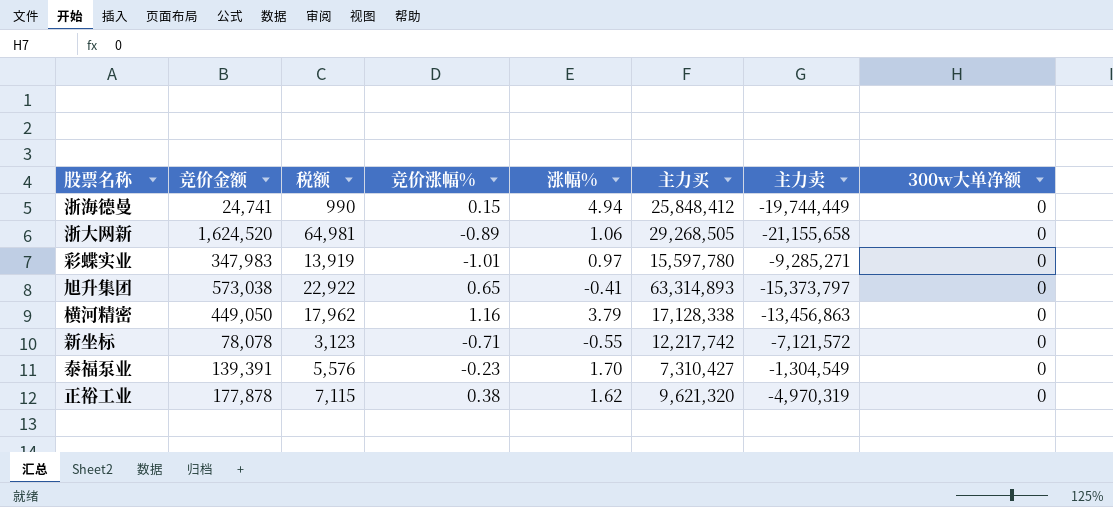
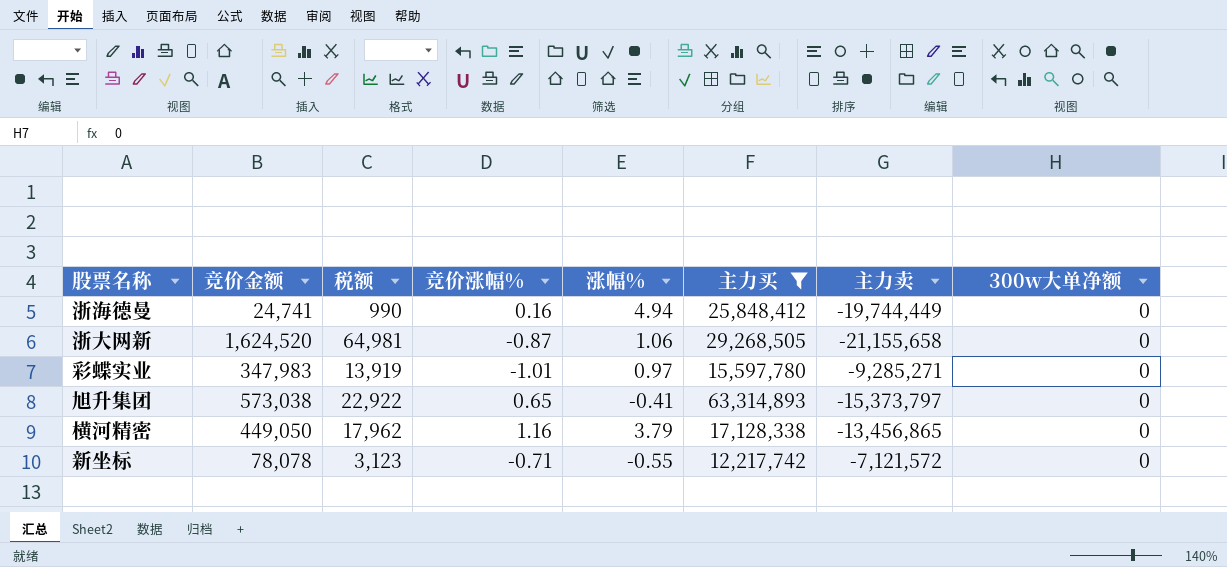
filter: none -> 主力买 >= 12,217,742
浙海德曼 | 竞价涨幅%: 0.15 -> 0.16
浙大网新 | 竞价涨幅%: -0.89 -> -0.87
横河精密 | 主力卖: -13,456,863 -> -13,456,865

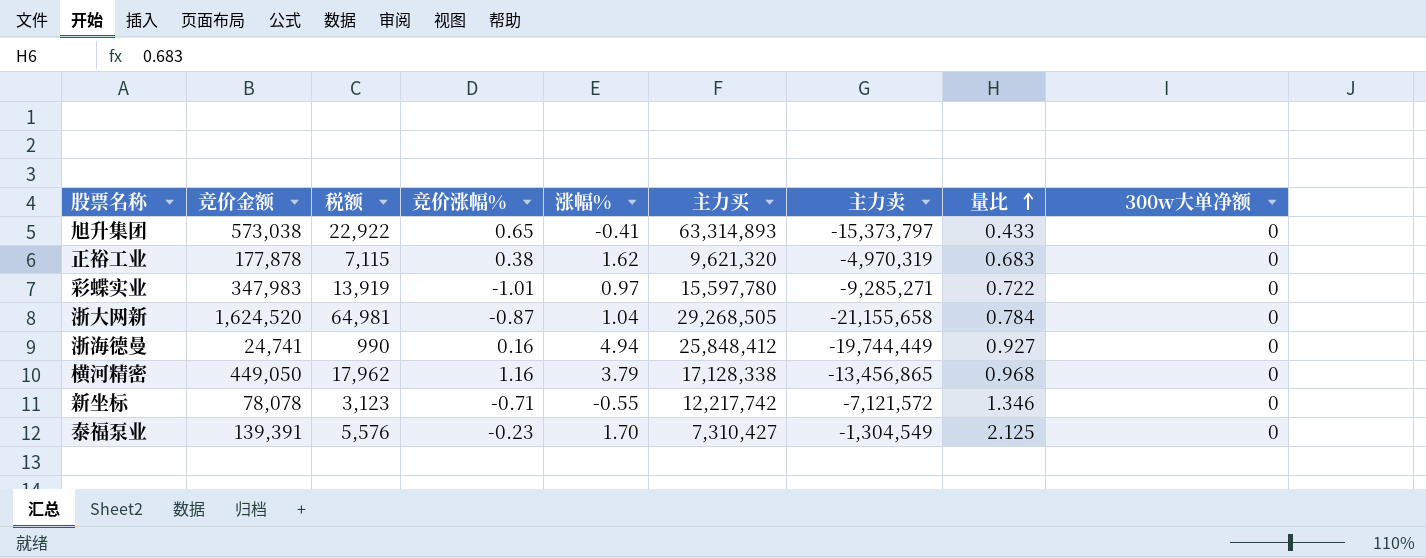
filter: 主力买 >= 12,217,742 -> none
row order: none -> 量比 ascending
column 量比 | position: none -> 8
浙大网新 | 涨幅%: 1.06 -> 1.04

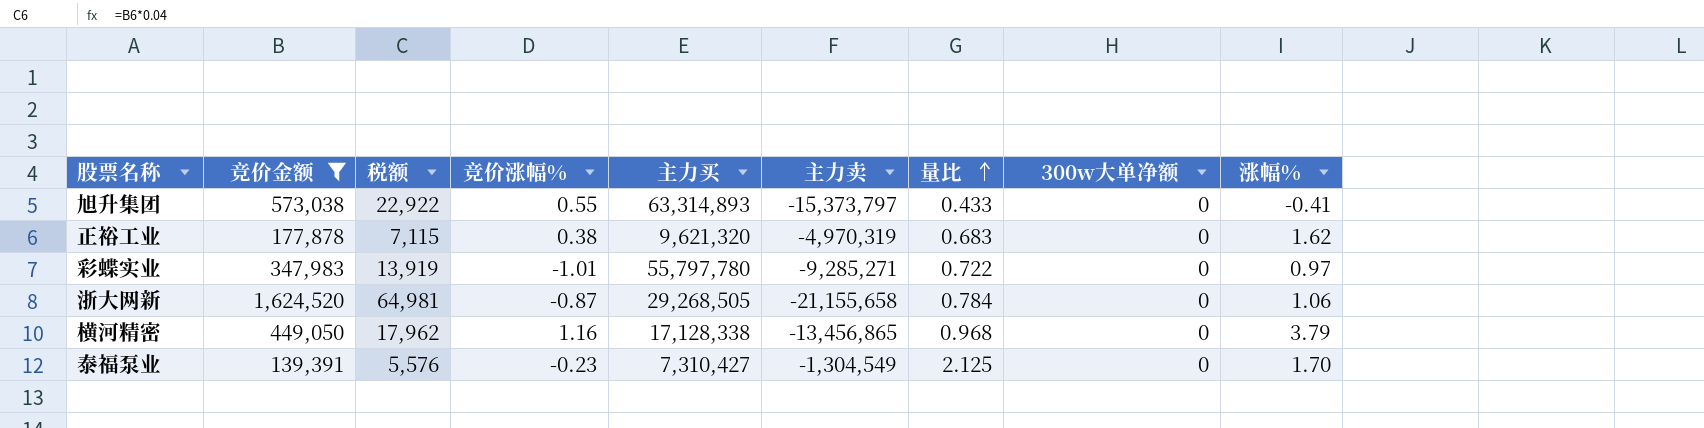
filter: none -> 竞价金额 >= 139,391
column 涨幅% | position: 5 -> 9
旭升集团 | 竞价涨幅%: 0.65 -> 0.55
彩蝶实业 | 主力买: 15,597,780 -> 55,797,780
浙大网新 | 涨幅%: 1.04 -> 1.06

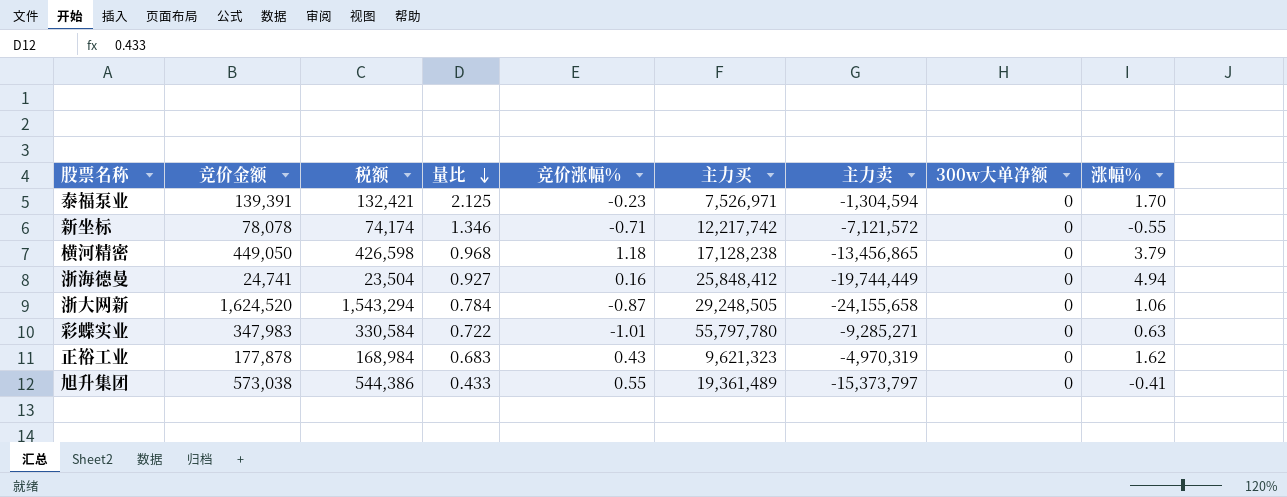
filter: 竞价金额 >= 139,391 -> none
row order: 量比 ascending -> 量比 descending
column 税额 | formula: [竞价金额] * 0.04 -> [竞价金额] * 0.95
column 量比 | position: 7 -> 4
泰福泵业 | 主力买: 7,310,427 -> 7,526,971
泰福泵业 | 主力卖: -1,304,549 -> -1,304,594
横河精密 | 竞价涨幅%: 1.16 -> 1.18
横河精密 | 主力买: 17,128,338 -> 17,128,238
浙大网新 | 主力买: 29,268,505 -> 29,248,505
浙大网新 | 主力卖: -21,155,658 -> -24,155,658
彩蝶实业 | 涨幅%: 0.97 -> 0.63
正裕工业 | 竞价涨幅%: 0.38 -> 0.43
正裕工业 | 主力买: 9,621,320 -> 9,621,323
旭升集团 | 主力买: 63,314,893 -> 19,361,489

